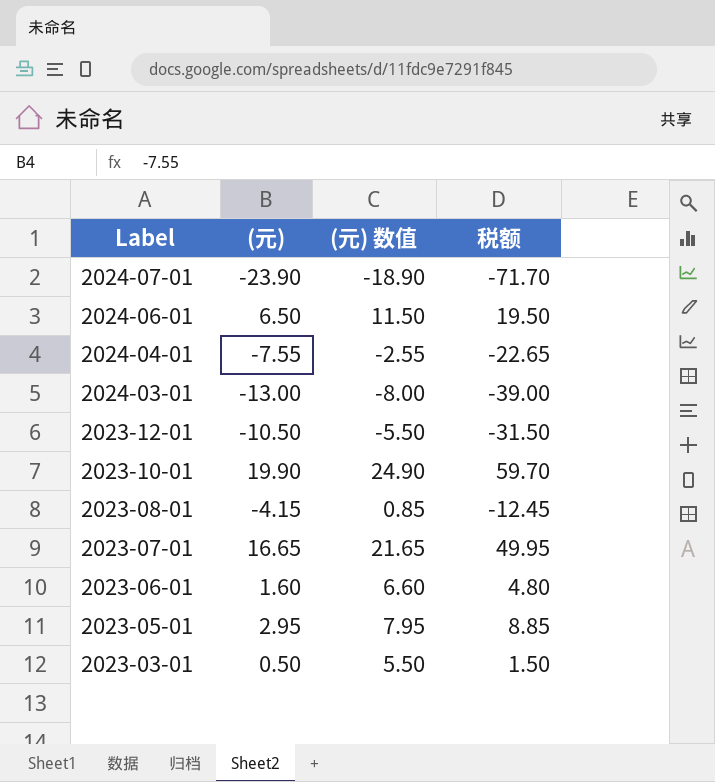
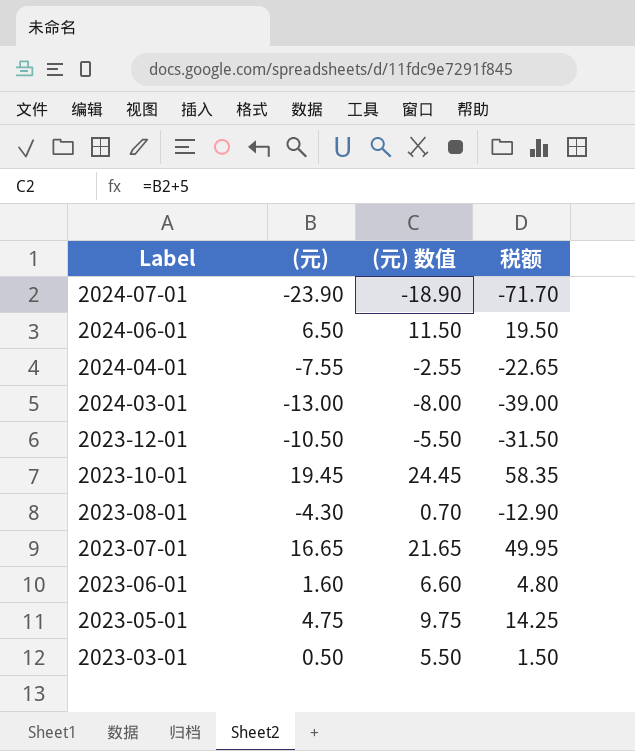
2023-10-01 | (元): 19.90 -> 19.45
2023-10-01 | (元) 数值: 24.90 -> 24.45
2023-10-01 | 税额: 59.70 -> 58.35
2023-08-01 | (元): -4.15 -> -4.30
2023-08-01 | (元) 数值: 0.85 -> 0.70
2023-08-01 | 税额: -12.45 -> -12.90
2023-05-01 | (元): 2.95 -> 4.75
2023-05-01 | (元) 数值: 7.95 -> 9.75
2023-05-01 | 税额: 8.85 -> 14.25

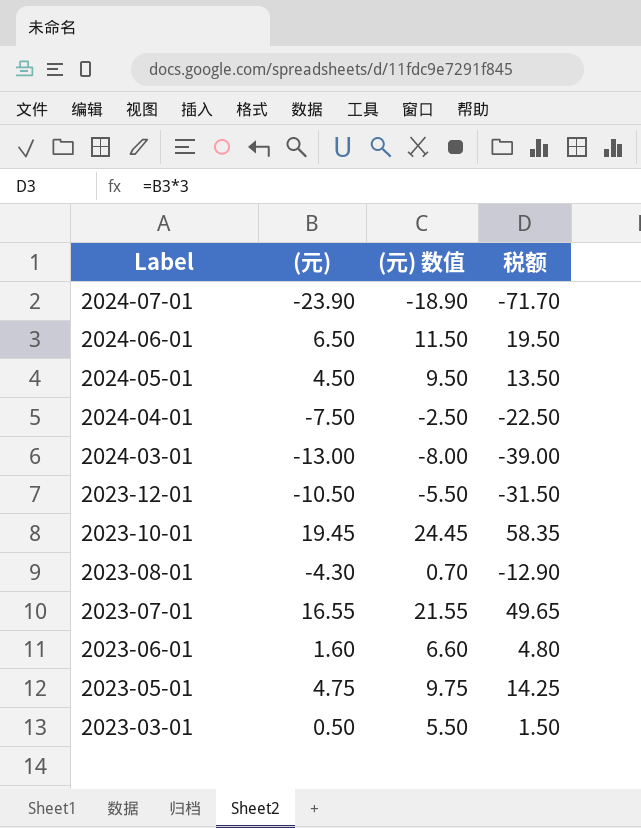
row 2024-05-01: none -> 4.50 | 9.50 | 13.50
2024-04-01 | (元): -7.55 -> -7.50
2024-04-01 | (元) 数值: -2.55 -> -2.50
2024-04-01 | 税额: -22.65 -> -22.50
2023-07-01 | (元): 16.65 -> 16.55
2023-07-01 | (元) 数值: 21.65 -> 21.55
2023-07-01 | 税额: 49.95 -> 49.65

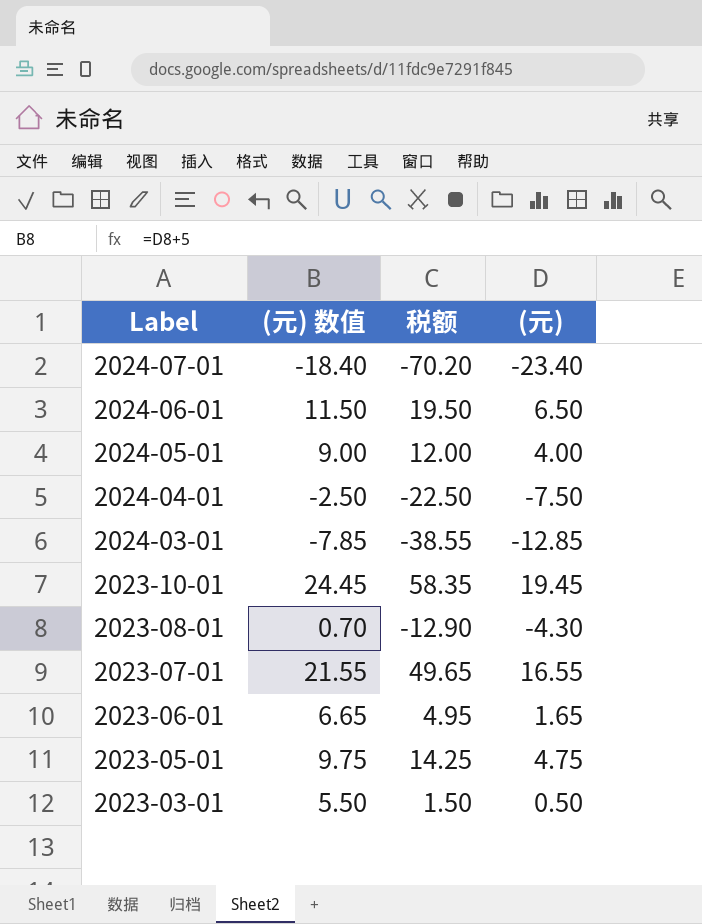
column (元) | position: 2 -> 4
row 2023-12-01: -10.50 | -5.50 | -31.50 -> none
2024-07-01 | (元) 数值: -18.90 -> -18.40
2024-07-01 | 税额: -71.70 -> -70.20
2024-07-01 | (元): -23.90 -> -23.40
2024-05-01 | (元) 数值: 9.50 -> 9.00
2024-05-01 | 税额: 13.50 -> 12.00
2024-05-01 | (元): 4.50 -> 4.00
2024-03-01 | (元) 数值: -8.00 -> -7.85
2024-03-01 | 税额: -39.00 -> -38.55
2024-03-01 | (元): -13.00 -> -12.85
2023-06-01 | (元) 数值: 6.60 -> 6.65
2023-06-01 | 税额: 4.80 -> 4.95
2023-06-01 | (元): 1.60 -> 1.65

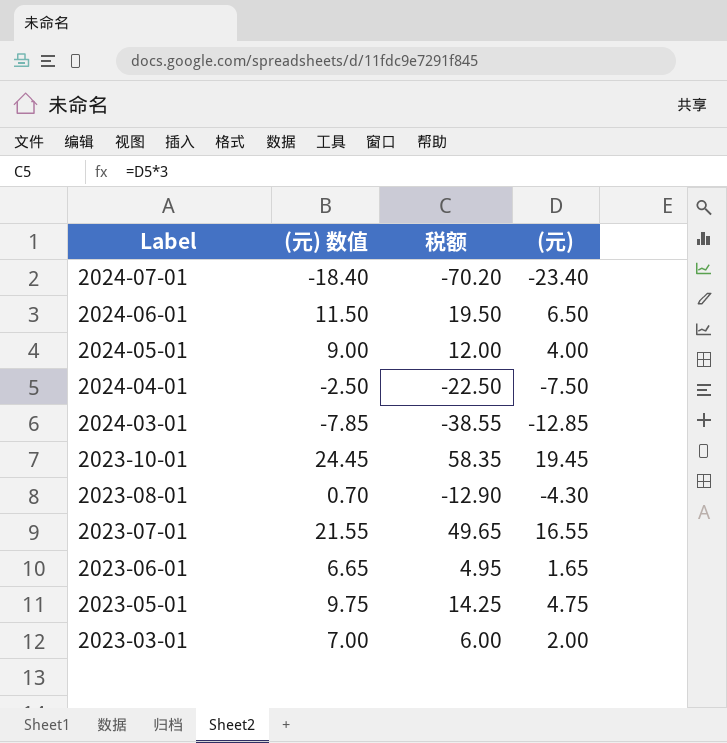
2023-03-01 | (元) 数值: 5.50 -> 7.00
2023-03-01 | 税额: 1.50 -> 6.00
2023-03-01 | (元): 0.50 -> 2.00

